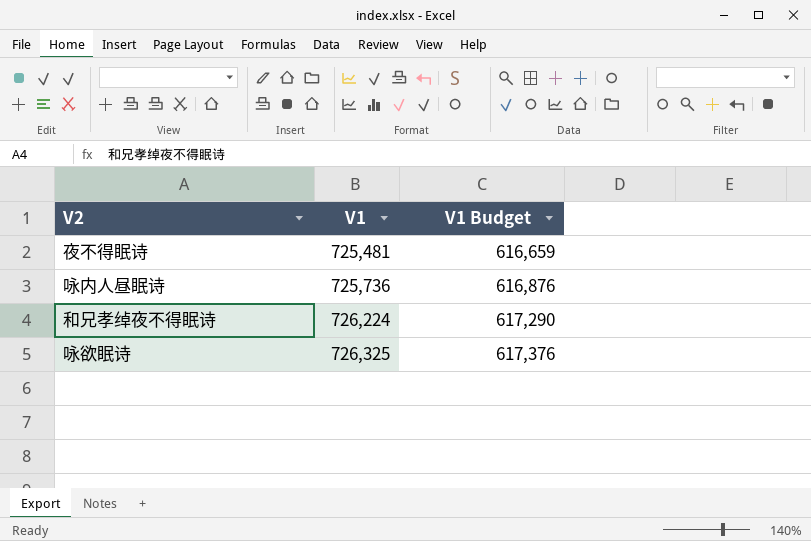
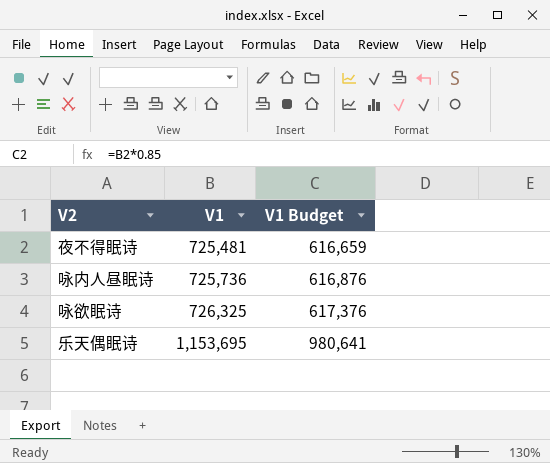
row 和兄孝绰夜不得眠诗: 726,224 | 617,290 -> none
row 乐天偶眠诗: none -> 1,153,695 | 980,641

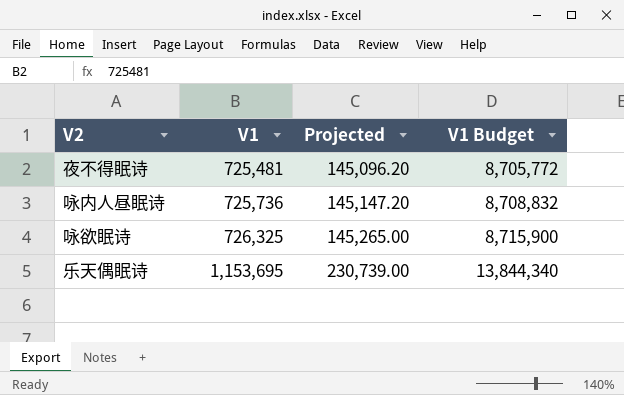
column Projected | formula: none -> [V1] * 0.2
column V1 Budget | formula: [V1] * 0.85 -> [V1] * 12

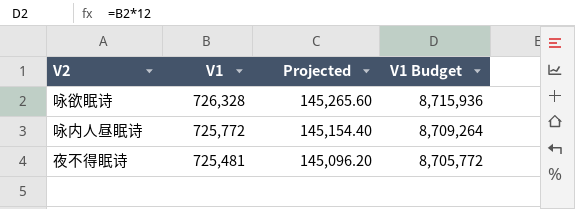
row order: V1 ascending -> V1 descending
row 乐天偶眠诗: 1,153,695 | 230,739.00 | 13,844,340 -> none
咏欲眠诗 | V1: 726,325 -> 726,328
咏欲眠诗 | Projected: 145,265.00 -> 145,265.60
咏欲眠诗 | V1 Budget: 8,715,900 -> 8,715,936
咏内人昼眠诗 | V1: 725,736 -> 725,772
咏内人昼眠诗 | Projected: 145,147.20 -> 145,154.40
咏内人昼眠诗 | V1 Budget: 8,708,832 -> 8,709,264

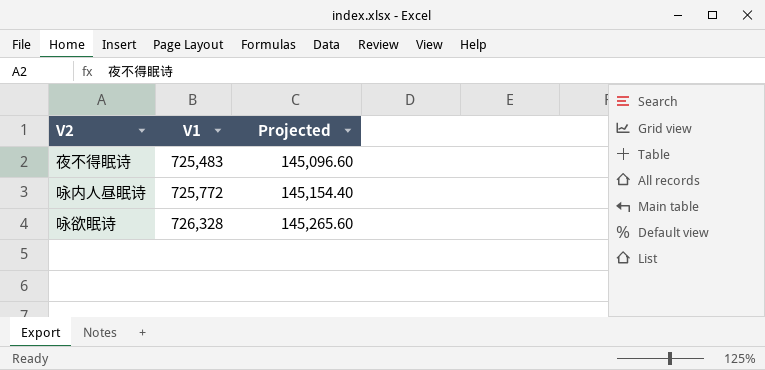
row order: V1 descending -> V1 ascending
column V1 Budget | formula: [V1] * 12 -> none
夜不得眠诗 | V1: 725,481 -> 725,483
夜不得眠诗 | Projected: 145,096.20 -> 145,096.60

